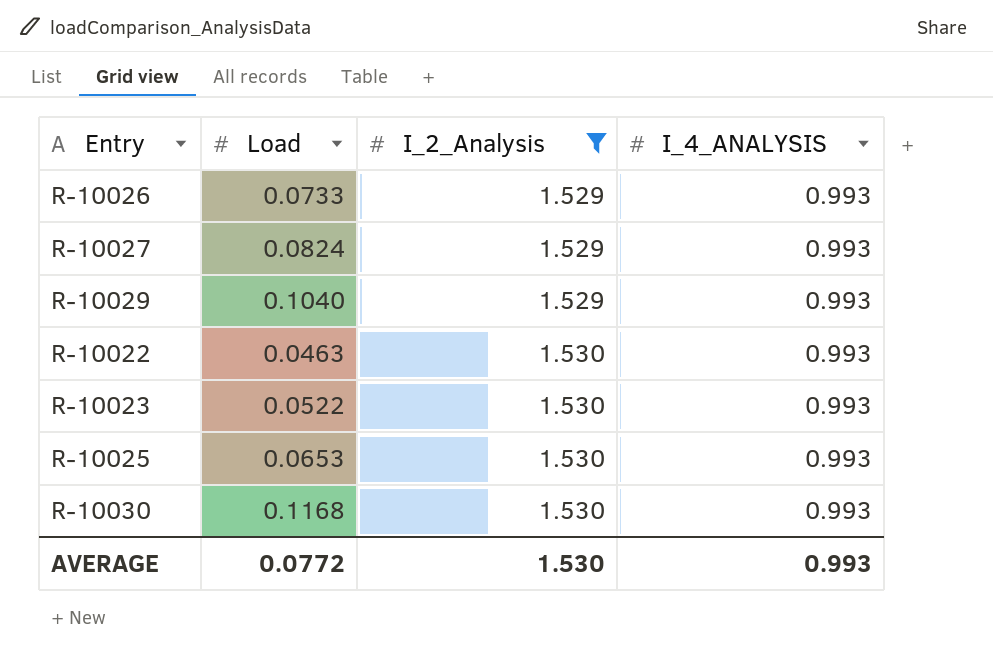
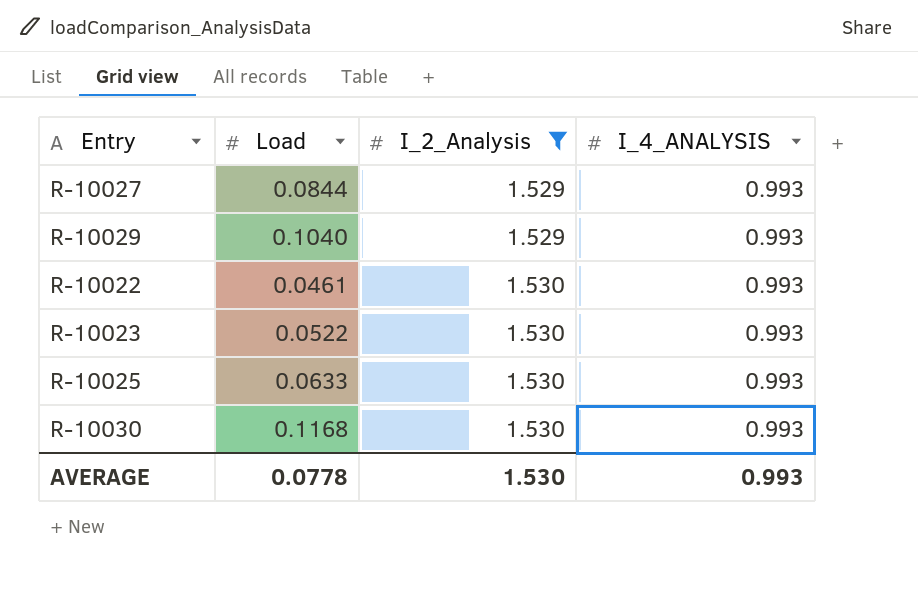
row R-10026: 0.0733 | 1.529 | 0.993 -> none
R-10027 | Load: 0.0824 -> 0.0844
R-10022 | Load: 0.0463 -> 0.0461
R-10025 | Load: 0.0653 -> 0.0633
AVERAGE | Load: 0.0772 -> 0.0778

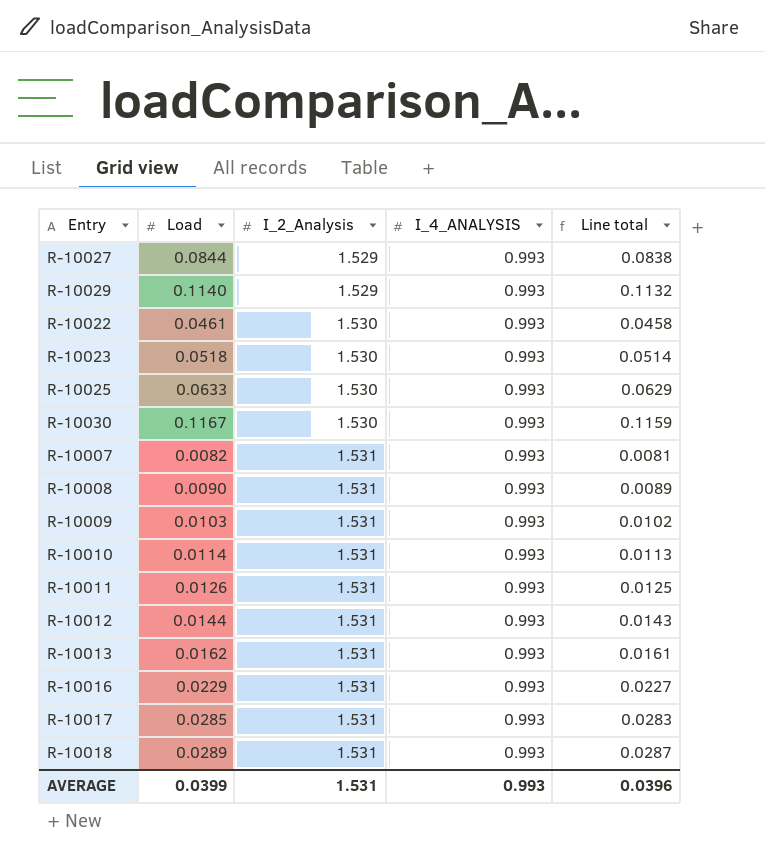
filter: I_2_Analysis != 1.531 -> none
column Line total | formula: none -> [Load] * [I_4_ANALYSIS]
R-10029 | Load: 0.1040 -> 0.1140
R-10023 | Load: 0.0522 -> 0.0518
R-10030 | Load: 0.1168 -> 0.1167
AVERAGE | Load: 0.0778 -> 0.0399
AVERAGE | I_2_Analysis: 1.530 -> 1.531

